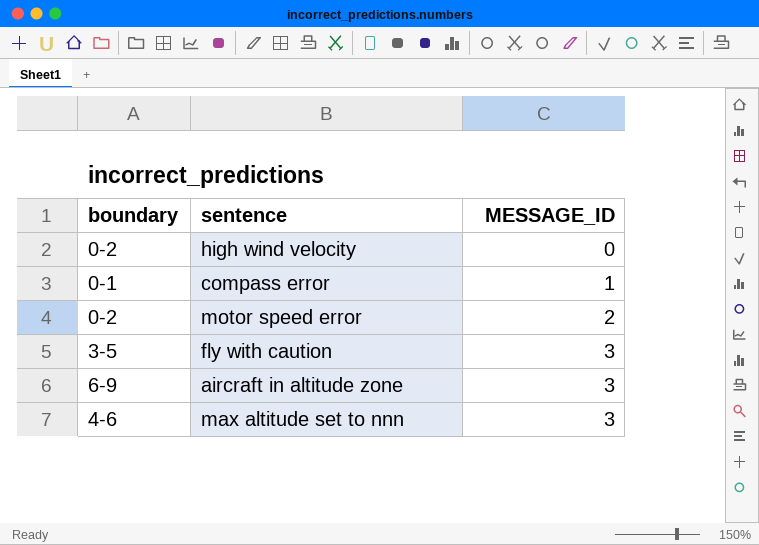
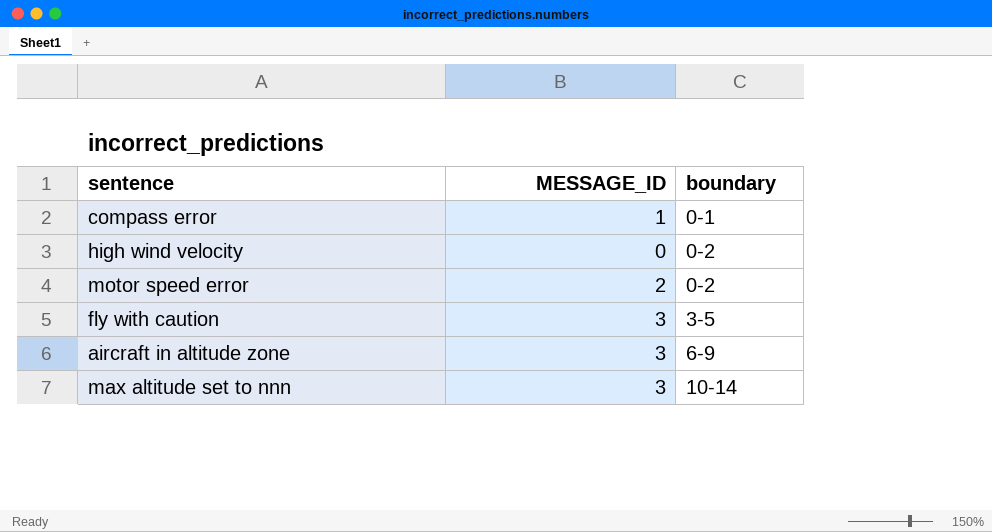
row order: MESSAGE_ID ascending -> boundary ascending
column boundary | position: 1 -> 3
max altitude set to nnn | boundary: 4-6 -> 10-14

